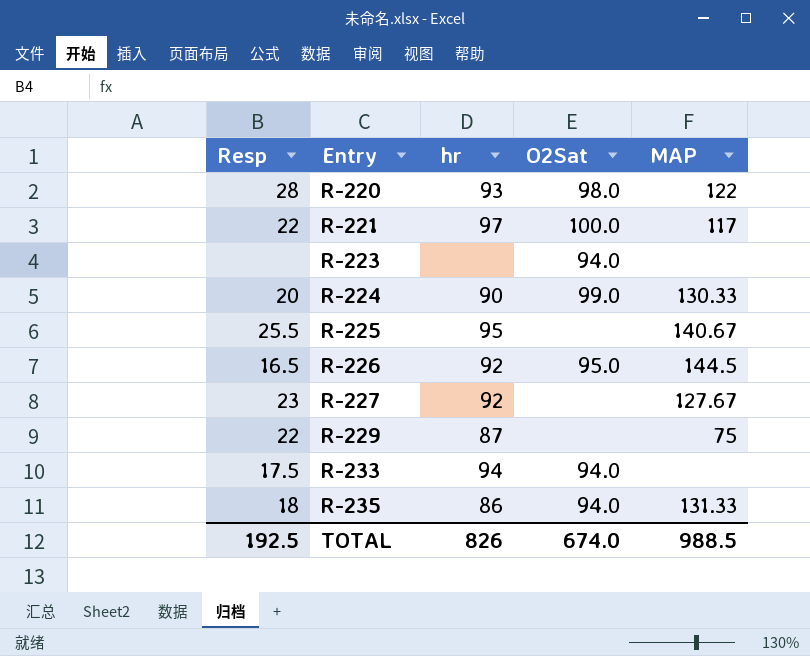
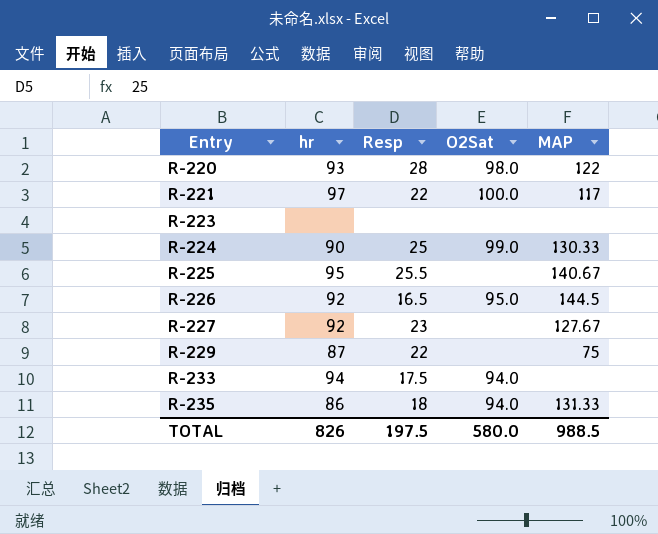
column Resp | position: 1 -> 3
R-223 | O2Sat: 94.0 -> none
R-224 | Resp: 20 -> 25
TOTAL | Resp: 192.5 -> 197.5
TOTAL | O2Sat: 674.0 -> 580.0

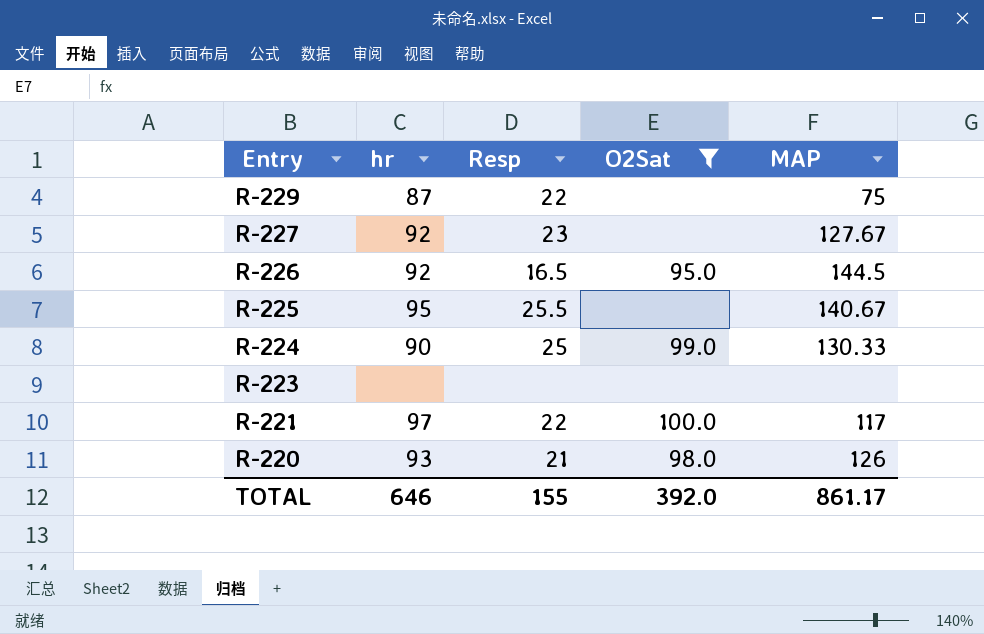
filter: none -> O2Sat != 94.0
row order: Entry ascending -> Entry descending
R-220 | Resp: 28 -> 21
R-220 | MAP: 122 -> 126
TOTAL | hr: 826 -> 646
TOTAL | Resp: 197.5 -> 155
TOTAL | O2Sat: 580.0 -> 392.0
TOTAL | MAP: 988.5 -> 861.17

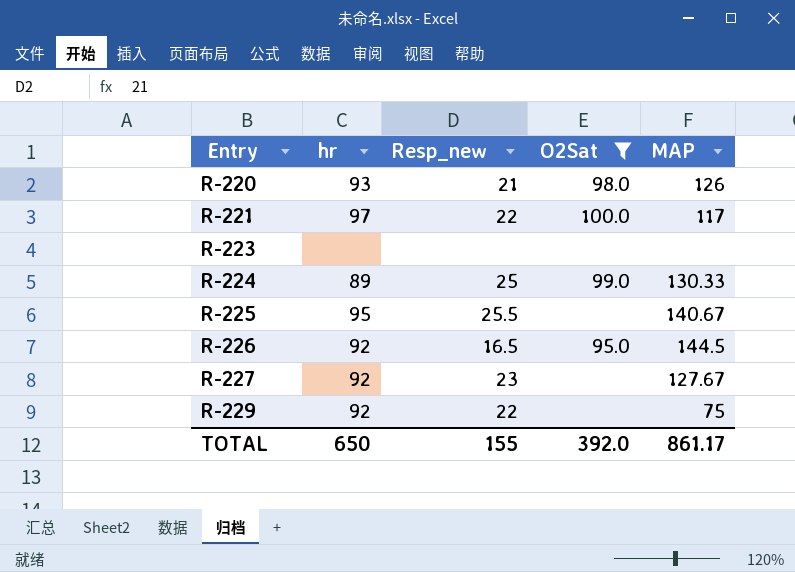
row order: Entry descending -> Entry ascending
column name: Resp -> Resp_new
R-224 | hr: 90 -> 89
R-229 | hr: 87 -> 92
TOTAL | hr: 646 -> 650

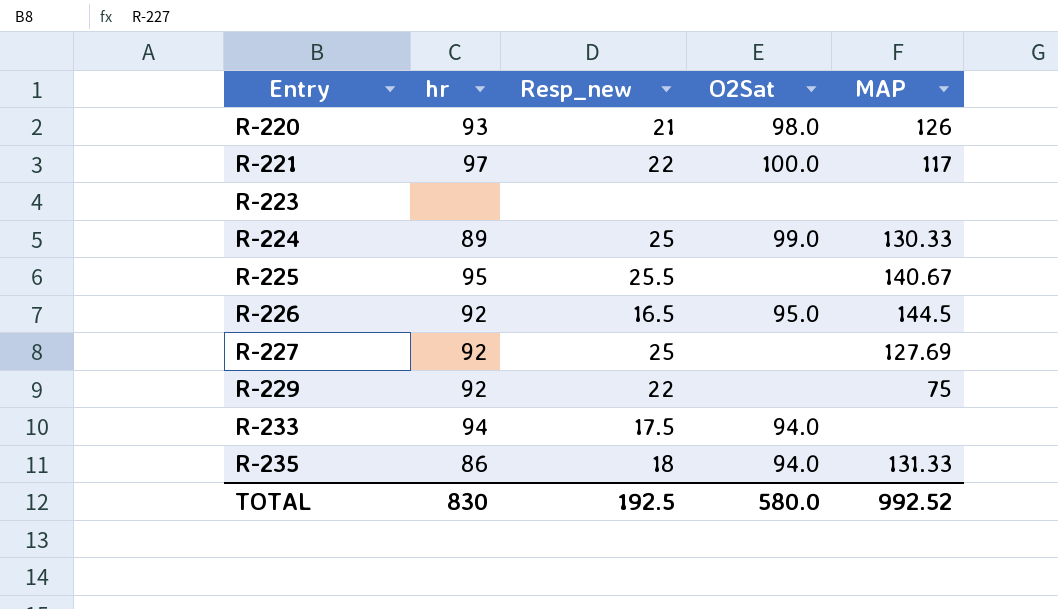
filter: O2Sat != 94.0 -> none
R-227 | Resp_new: 23 -> 25
R-227 | MAP: 127.67 -> 127.69
TOTAL | hr: 650 -> 830
TOTAL | Resp_new: 155 -> 192.5
TOTAL | O2Sat: 392.0 -> 580.0
TOTAL | MAP: 861.17 -> 992.52

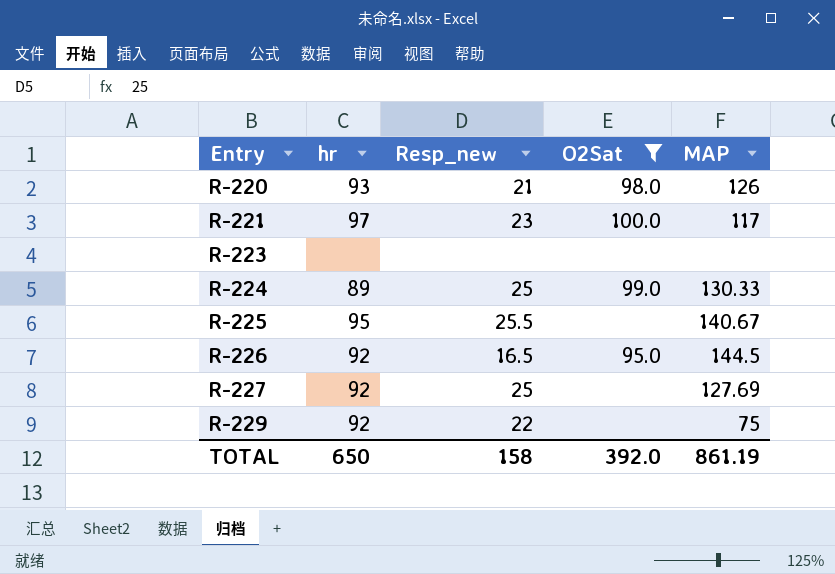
filter: none -> O2Sat != 94.0
R-221 | Resp_new: 22 -> 23
TOTAL | hr: 830 -> 650
TOTAL | Resp_new: 192.5 -> 158
TOTAL | O2Sat: 580.0 -> 392.0
TOTAL | MAP: 992.52 -> 861.19

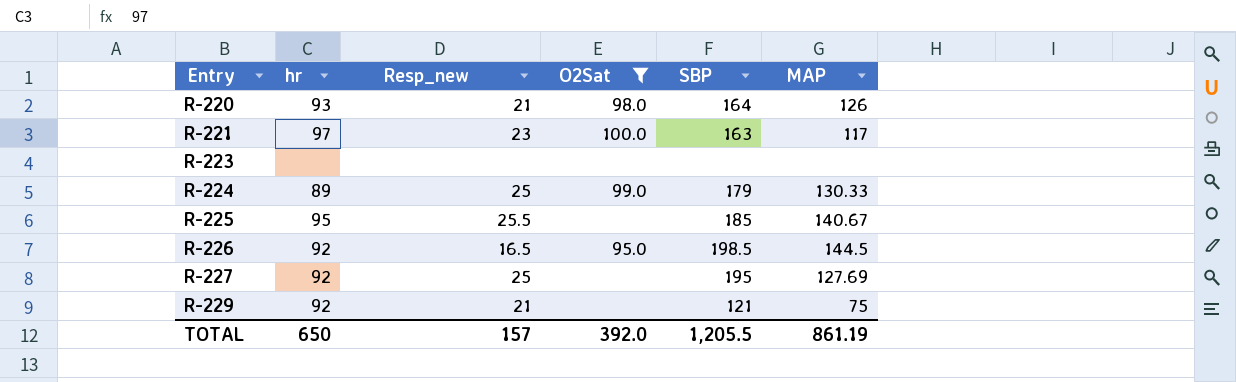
column SBP | position: none -> 5
R-229 | Resp_new: 22 -> 21
TOTAL | Resp_new: 158 -> 157

